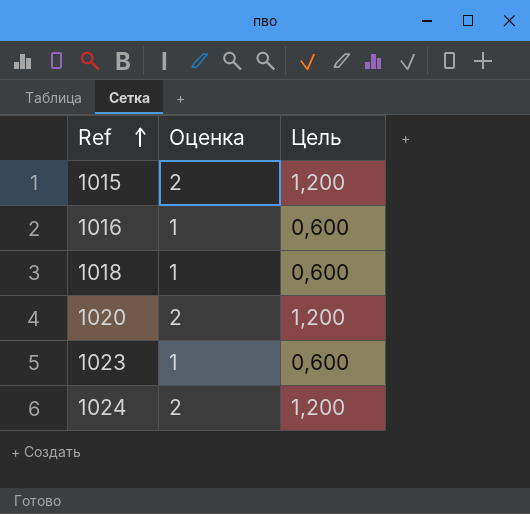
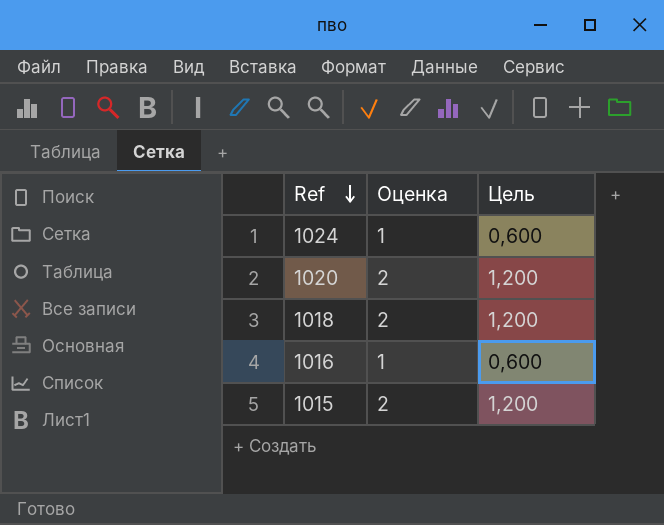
row order: Ref ascending -> Ref descending
row 1023: 1 | 0,600 -> none
1024 | Оценка: 2 -> 1
1024 | Цель: 1,200 -> 0,600
1018 | Оценка: 1 -> 2
1018 | Цель: 0,600 -> 1,200

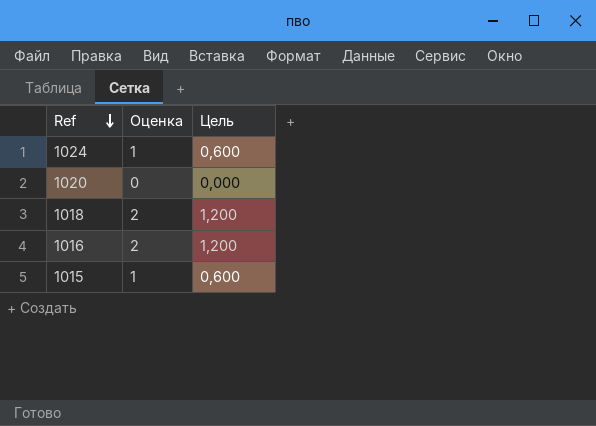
1020 | Оценка: 2 -> 0
1020 | Цель: 1,200 -> 0,000
1016 | Оценка: 1 -> 2
1016 | Цель: 0,600 -> 1,200
1015 | Оценка: 2 -> 1
1015 | Цель: 1,200 -> 0,600

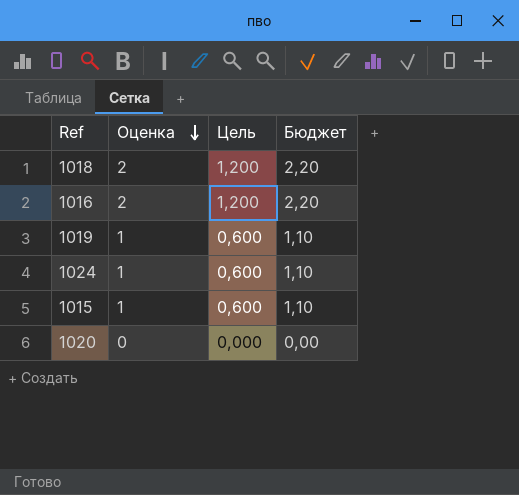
row order: Ref descending -> Оценка descending
column Бюджет | formula: none -> [Оценка] * 1,1
row 1019: none -> 1 | 0,600 | 1,10

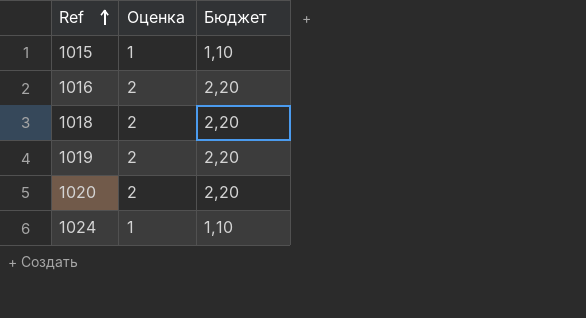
row order: Оценка descending -> Ref ascending
column Цель | formula: [Оценка] * 0,6 -> none
1019 | Оценка: 1 -> 2
1019 | Бюджет: 1,10 -> 2,20
1020 | Оценка: 0 -> 2
1020 | Бюджет: 0,00 -> 2,20

